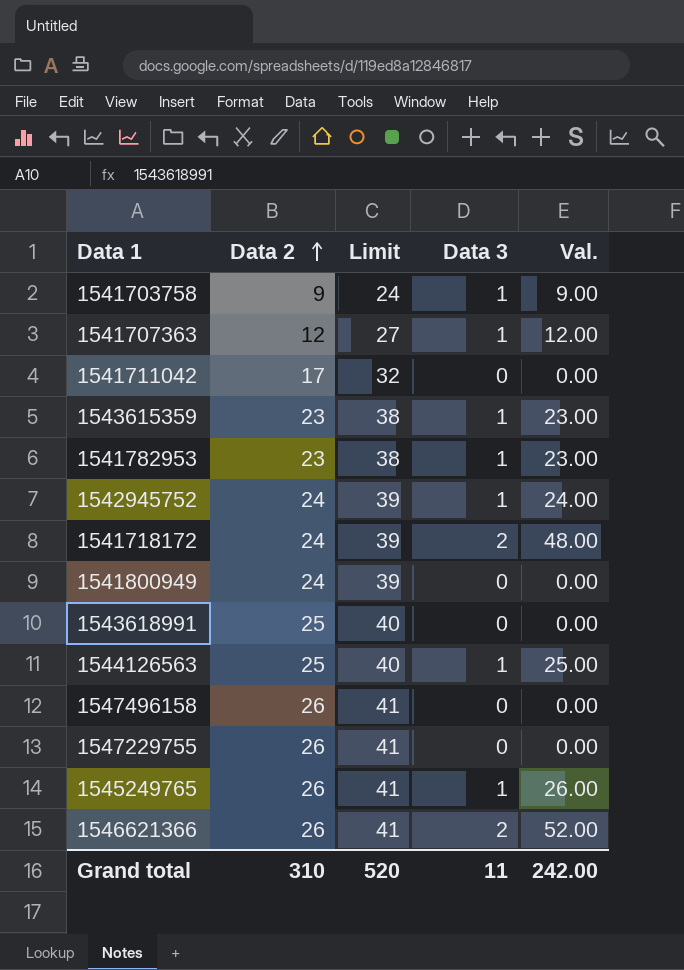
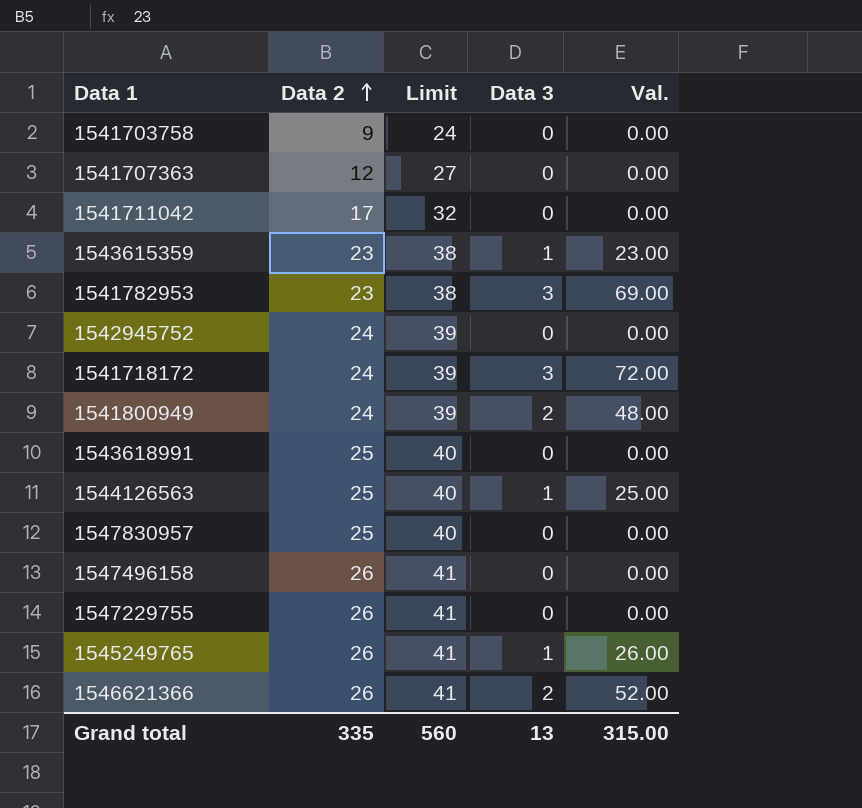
1541703758 | Data 3: 1 -> 0
1541703758 | Val.: 9.00 -> 0.00
1541707363 | Data 3: 1 -> 0
1541707363 | Val.: 12.00 -> 0.00
1541782953 | Data 3: 1 -> 3
1541782953 | Val.: 23.00 -> 69.00
1542945752 | Data 3: 1 -> 0
1542945752 | Val.: 24.00 -> 0.00
1541718172 | Data 3: 2 -> 3
1541718172 | Val.: 48.00 -> 72.00
1541800949 | Data 3: 0 -> 2
1541800949 | Val.: 0.00 -> 48.00
row 1547830957: none -> 25 | 40 | 0 | 0.00
Grand total | Data 2: 310 -> 335
Grand total | Limit: 520 -> 560
Grand total | Data 3: 11 -> 13
Grand total | Val.: 242.00 -> 315.00

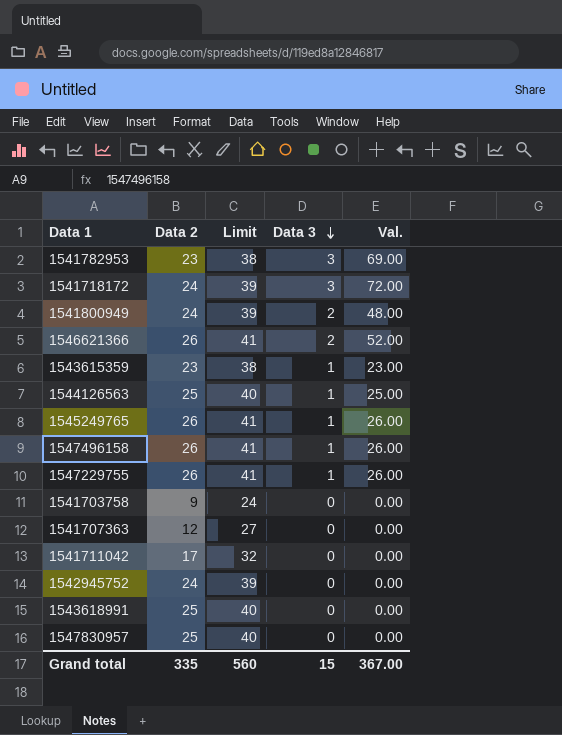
row order: Data 2 ascending -> Data 3 descending
1547496158 | Data 3: 0 -> 1
1547496158 | Val.: 0.00 -> 26.00
1547229755 | Data 3: 0 -> 1
1547229755 | Val.: 0.00 -> 26.00
Grand total | Data 3: 13 -> 15
Grand total | Val.: 315.00 -> 367.00

